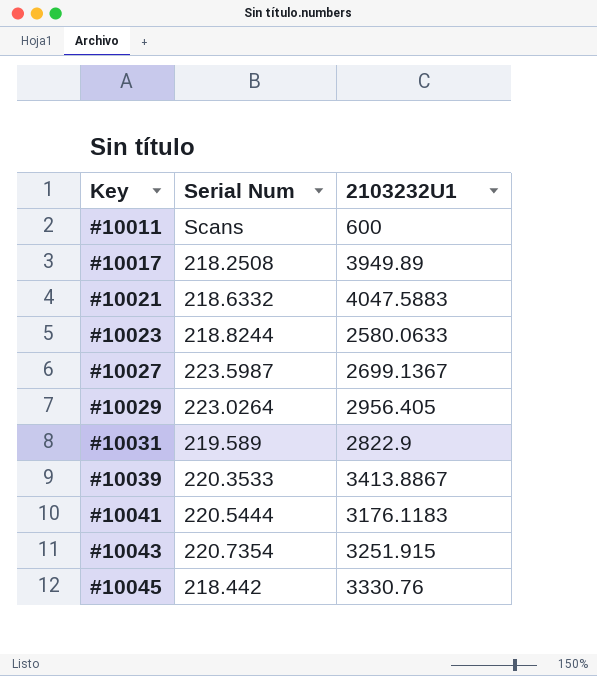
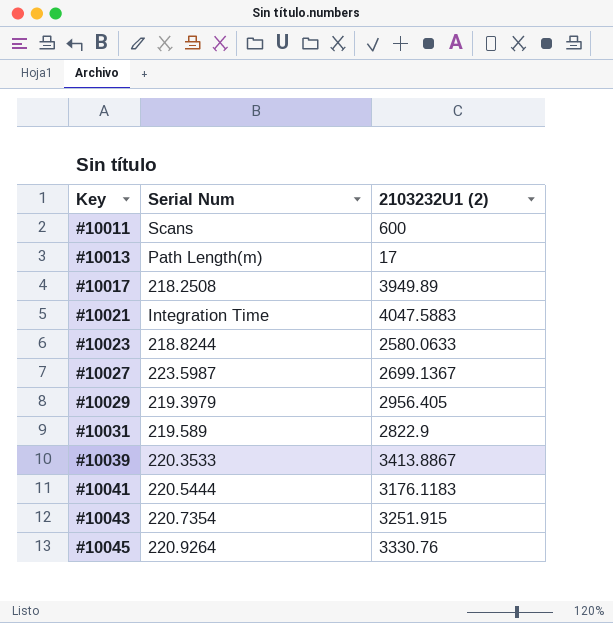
column name: 2103232U1 -> 2103232U1 (2)
row #10013: none -> Path Length(m) | 17
#10021 | Serial Num: 218.6332 -> Integration Time
#10029 | Serial Num: 223.0264 -> 219.3979
#10045 | Serial Num: 218.442 -> 220.9264

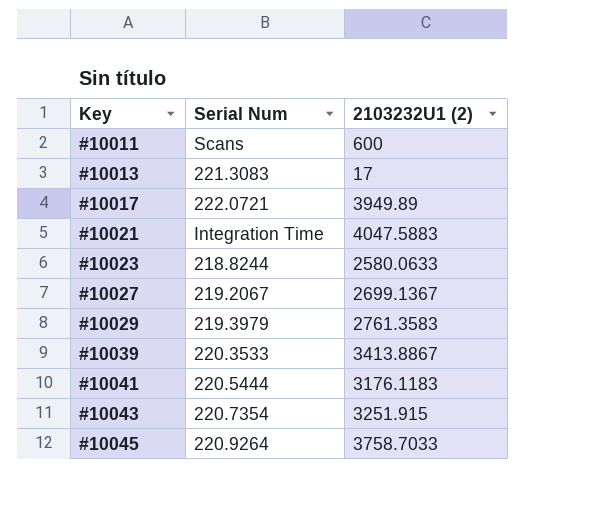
row #10031: 219.589 | 2822.9 -> none
#10013 | Serial Num: Path Length(m) -> 221.3083
#10017 | Serial Num: 218.2508 -> 222.0721
#10027 | Serial Num: 223.5987 -> 219.2067
#10029 | 2103232U1 (2): 2956.405 -> 2761.3583
#10045 | 2103232U1 (2): 3330.76 -> 3758.7033

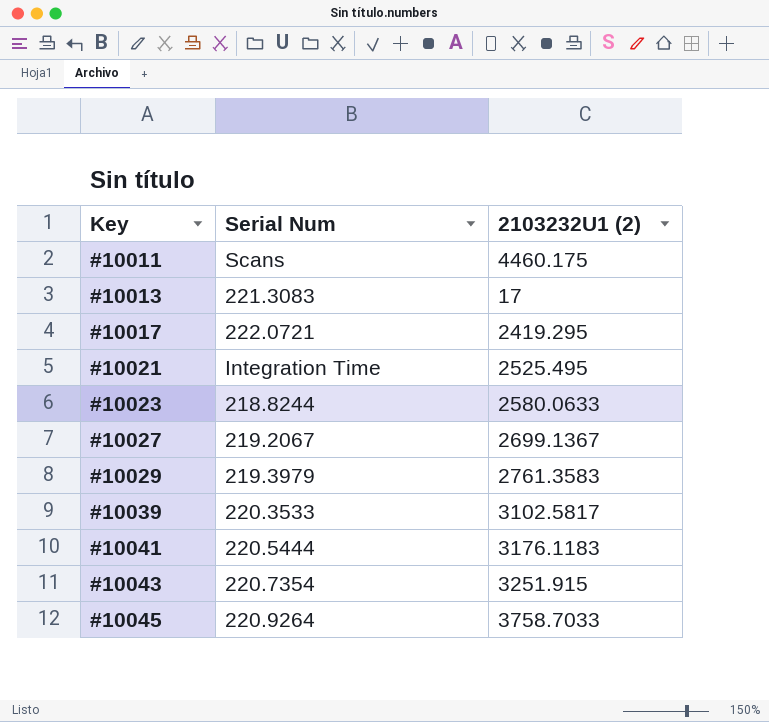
#10011 | 2103232U1 (2): 600 -> 4460.175
#10017 | 2103232U1 (2): 3949.89 -> 2419.295
#10021 | 2103232U1 (2): 4047.5883 -> 2525.495
#10039 | 2103232U1 (2): 3413.8867 -> 3102.5817

